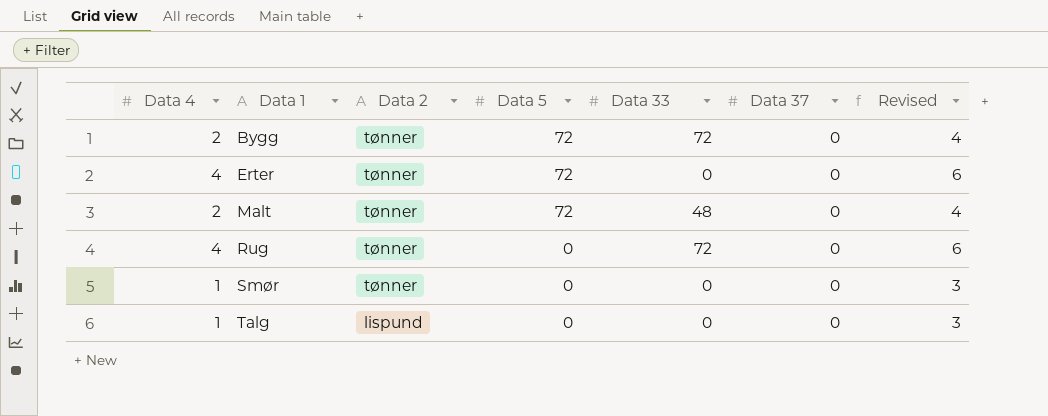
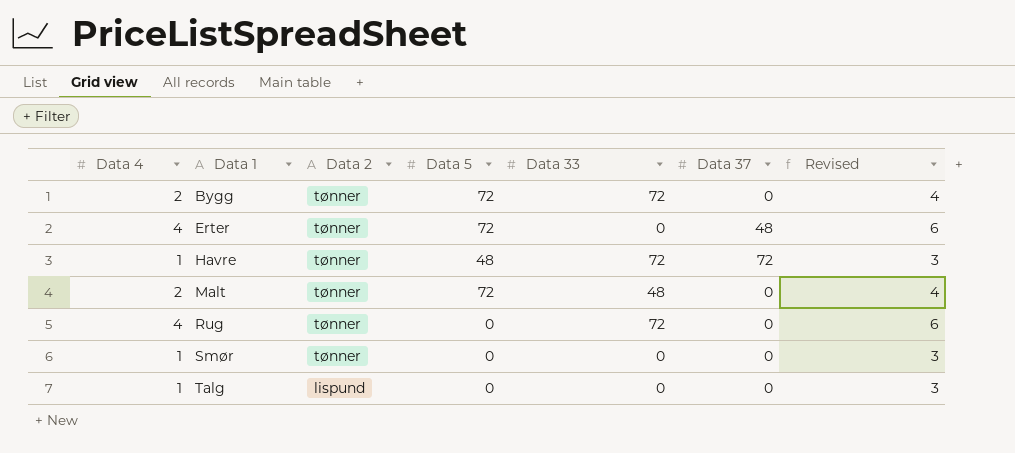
Erter | Data 37: 0 -> 48
row Havre: none -> 1 | tønner | 48 | 72 | 72 | 3

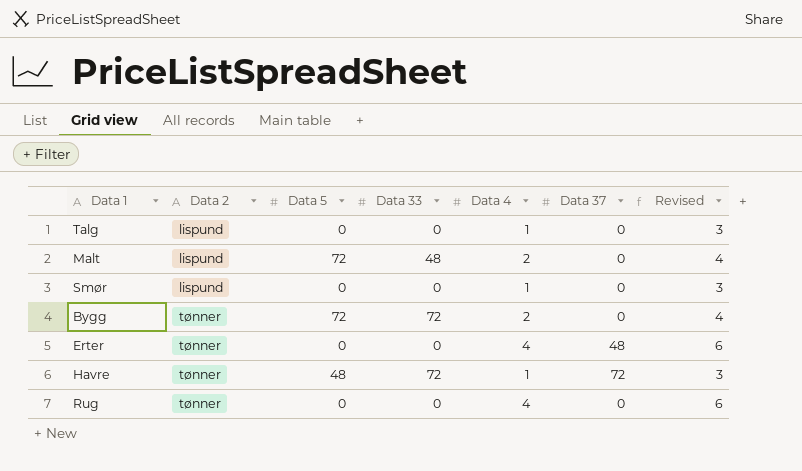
row order: Data 1 ascending -> Data 2 ascending
column Data 4 | position: 1 -> 5
Malt | Data 2: tønner -> lispund
Smør | Data 2: tønner -> lispund
Erter | Data 5: 72 -> 0
Rug | Data 33: 72 -> 0

